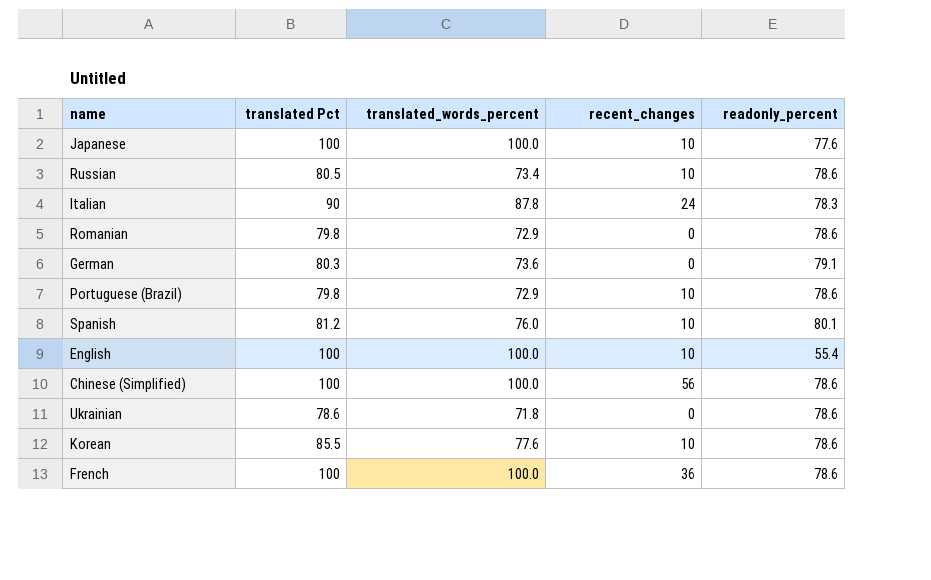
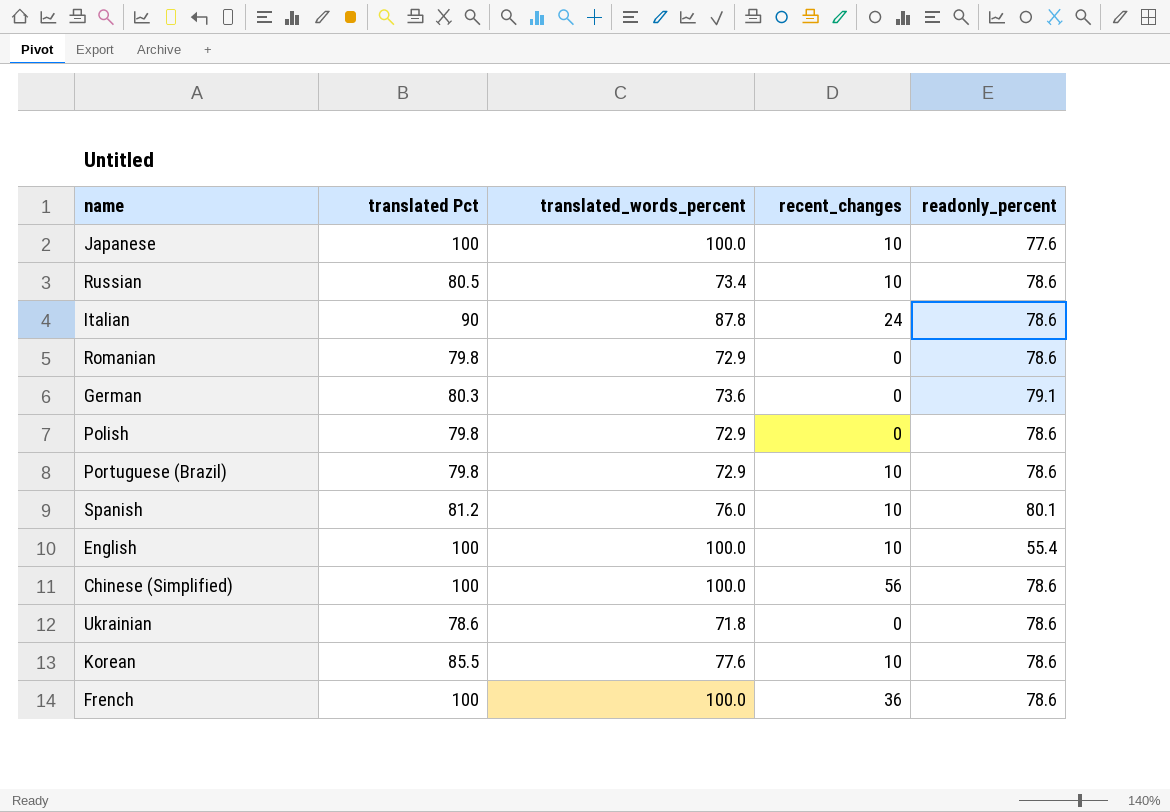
Italian | readonly_percent: 78.3 -> 78.6
row Polish: none -> 79.8 | 72.9 | 0 | 78.6

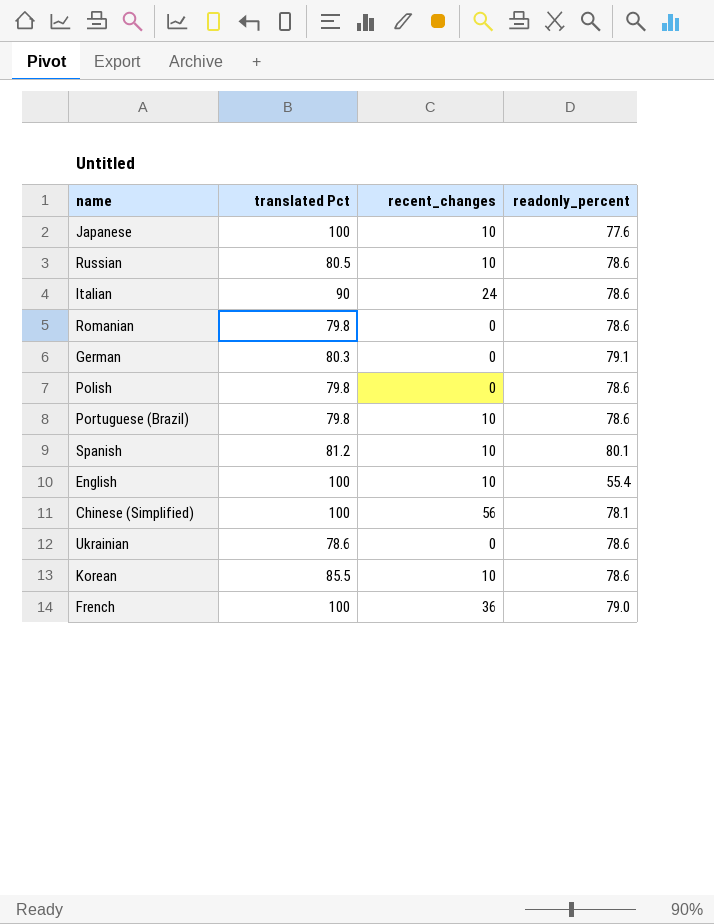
column translated_words_percent | position: 3 -> none
Chinese (Simplified) | readonly_percent: 78.6 -> 78.1
French | readonly_percent: 78.6 -> 79.0

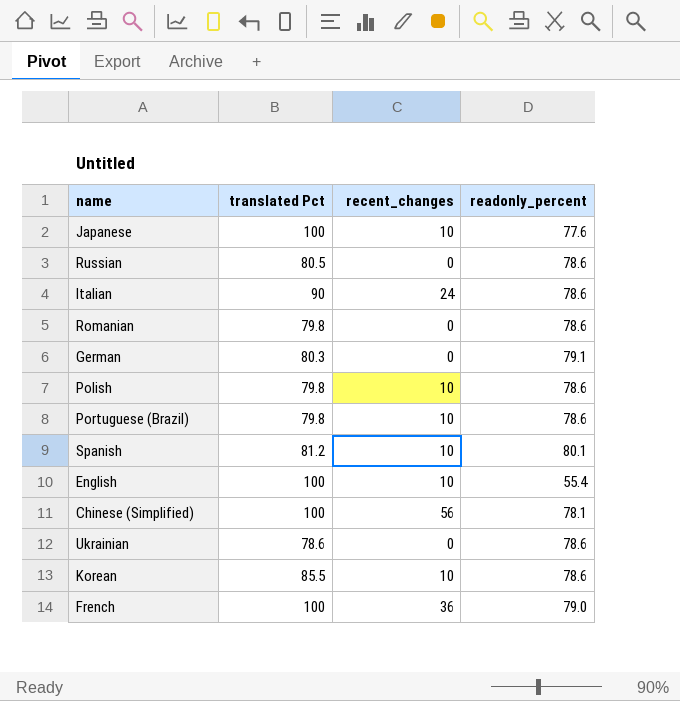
Russian | recent_changes: 10 -> 0
Polish | recent_changes: 0 -> 10

